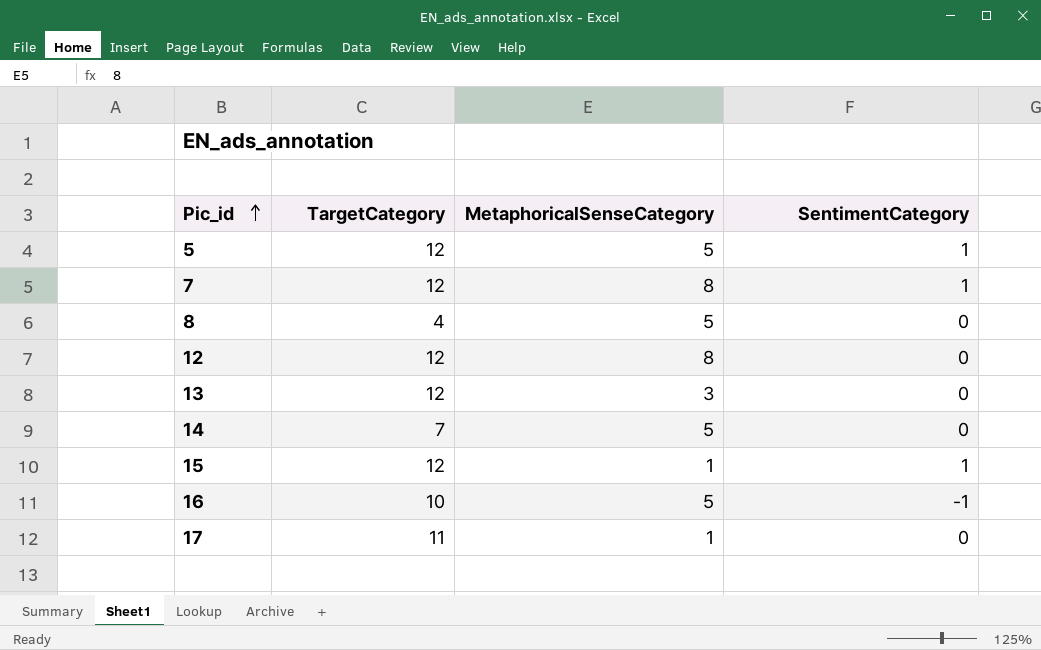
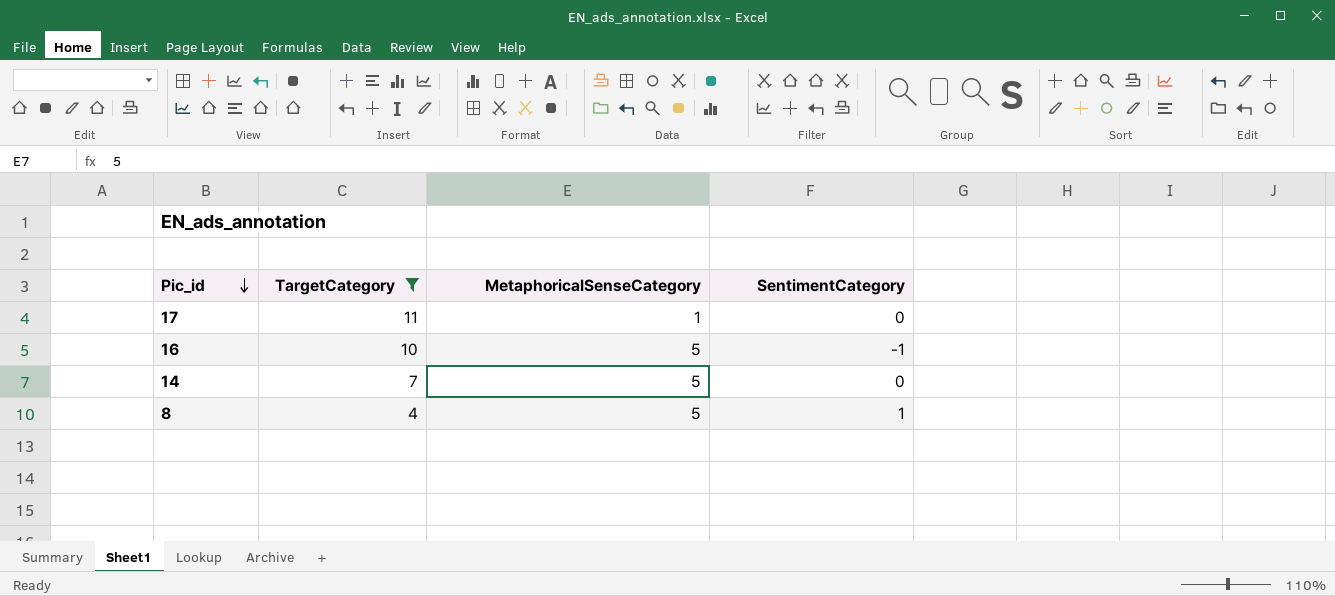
filter: none -> TargetCategory != 12
row order: Pic_id ascending -> Pic_id descending
8 | SentimentCategory: 0 -> 1

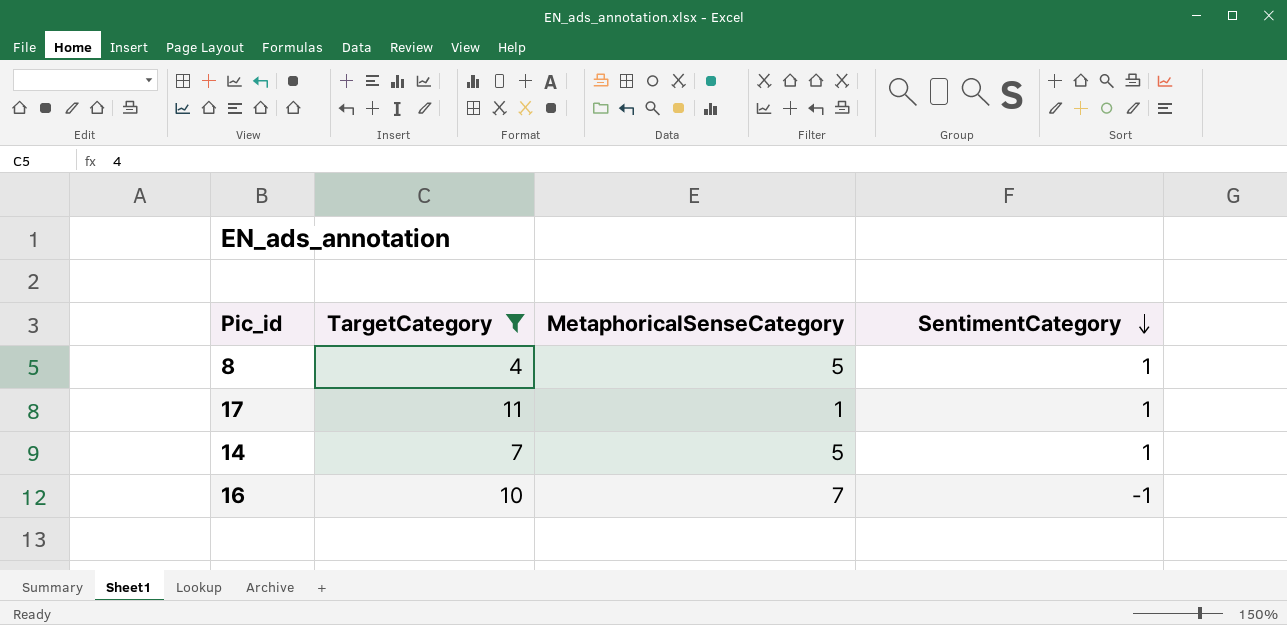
row order: Pic_id descending -> SentimentCategory descending
17 | SentimentCategory: 0 -> 1
14 | SentimentCategory: 0 -> 1
16 | MetaphoricalSenseCategory: 5 -> 7

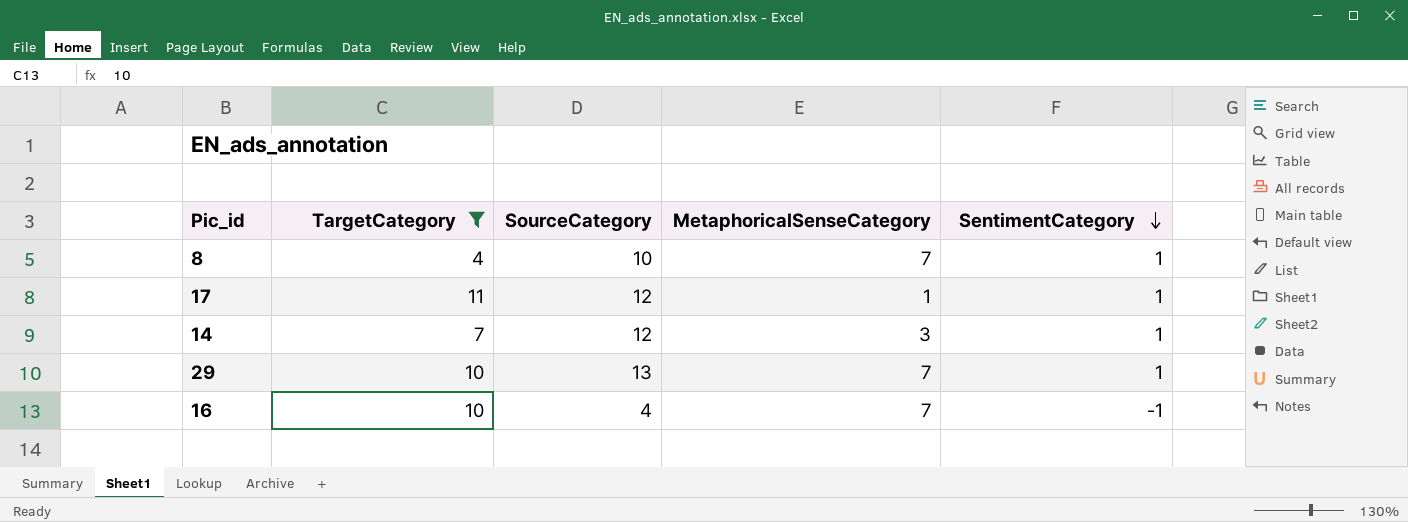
column SourceCategory | position: none -> 3
8 | MetaphoricalSenseCategory: 5 -> 7
14 | MetaphoricalSenseCategory: 5 -> 3
row 29: none -> 10 | 13 | 7 | 1

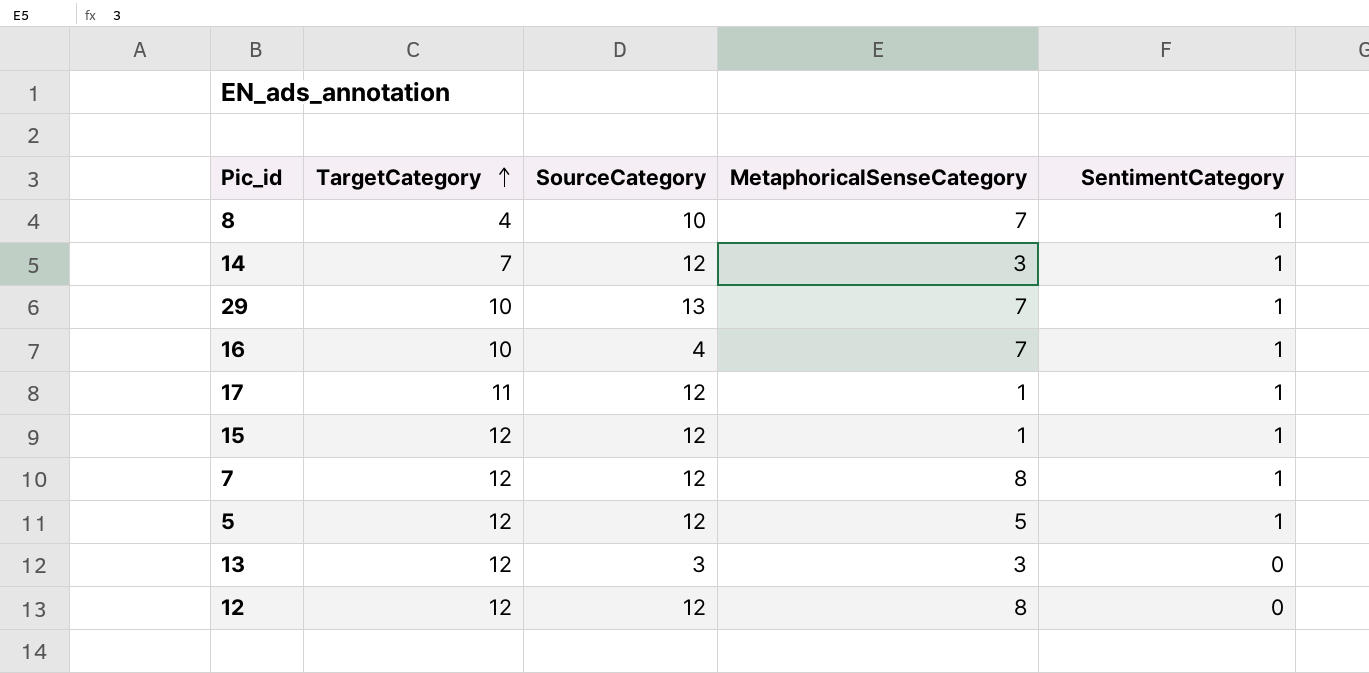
filter: TargetCategory != 12 -> none
row order: SentimentCategory descending -> TargetCategory ascending
16 | SentimentCategory: -1 -> 1

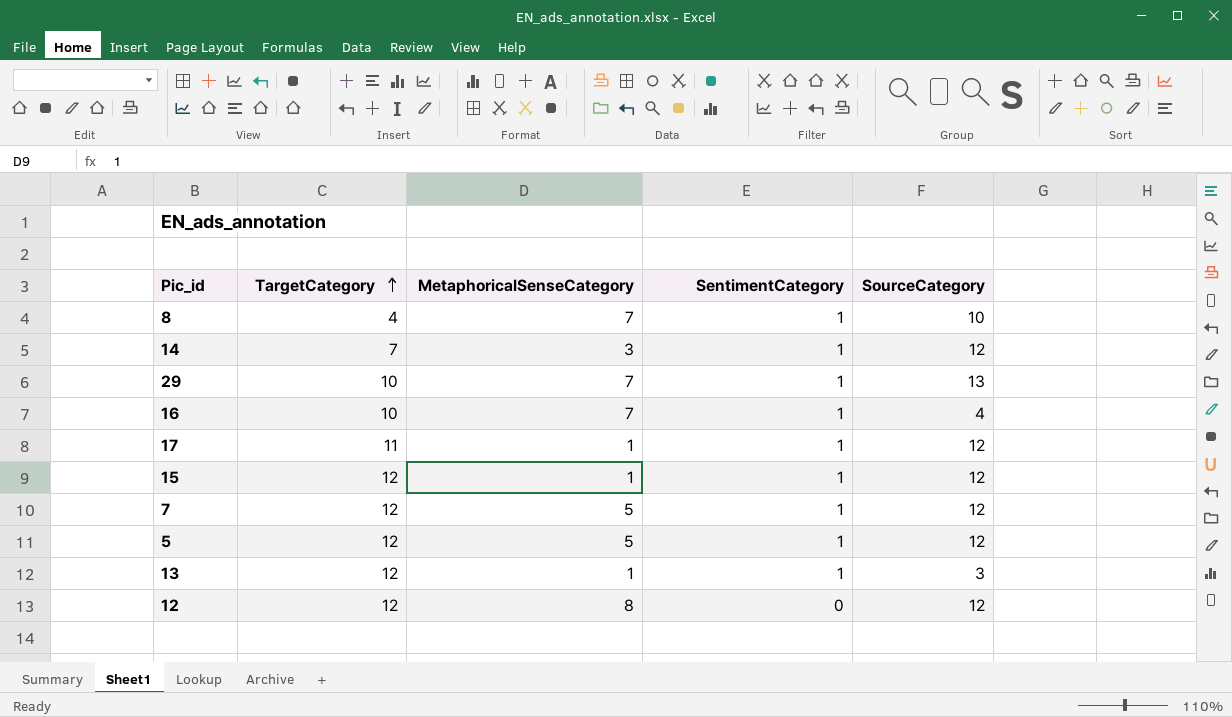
column SourceCategory | position: 3 -> 5
7 | MetaphoricalSenseCategory: 8 -> 5
13 | MetaphoricalSenseCategory: 3 -> 1
13 | SentimentCategory: 0 -> 1

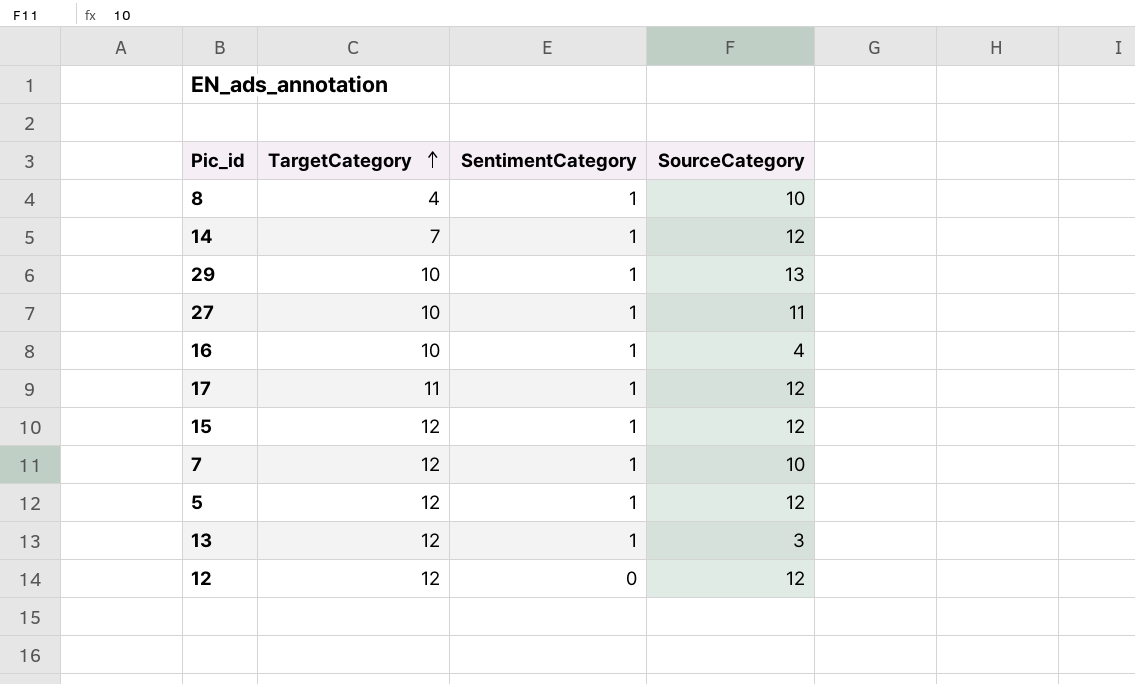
column MetaphoricalSenseCategory | position: 3 -> none
row 27: none -> 10 | 1 | 11
7 | SourceCategory: 12 -> 10

